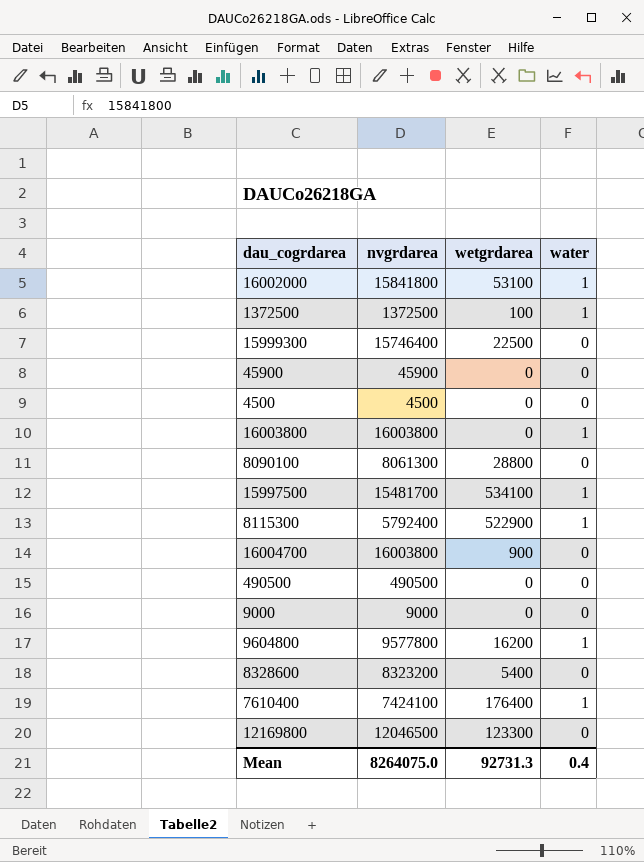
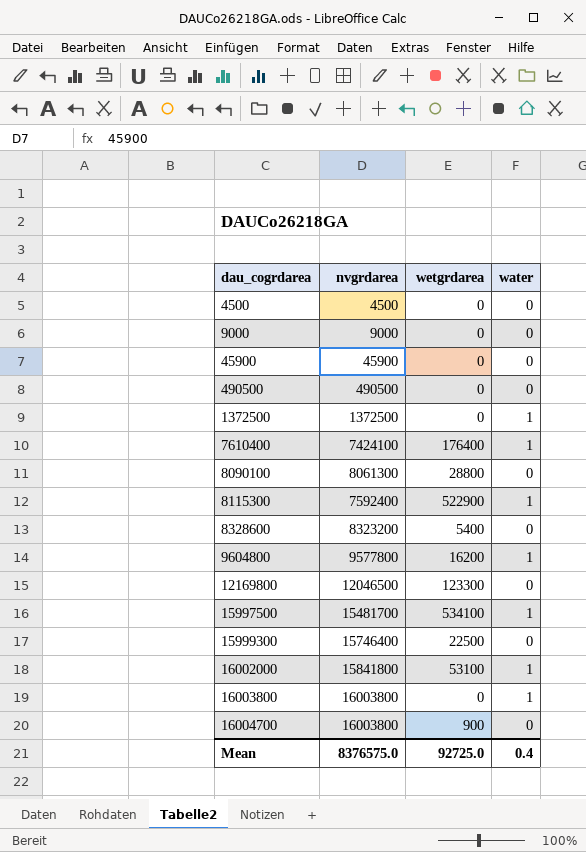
row order: none -> dau_cogrdarea ascending
1372500 | wetgrdarea: 100 -> 0
8115300 | nvgrdarea: 5792400 -> 7592400
Mean | nvgrdarea: 8264075.0 -> 8376575.0
Mean | wetgrdarea: 92731.3 -> 92725.0

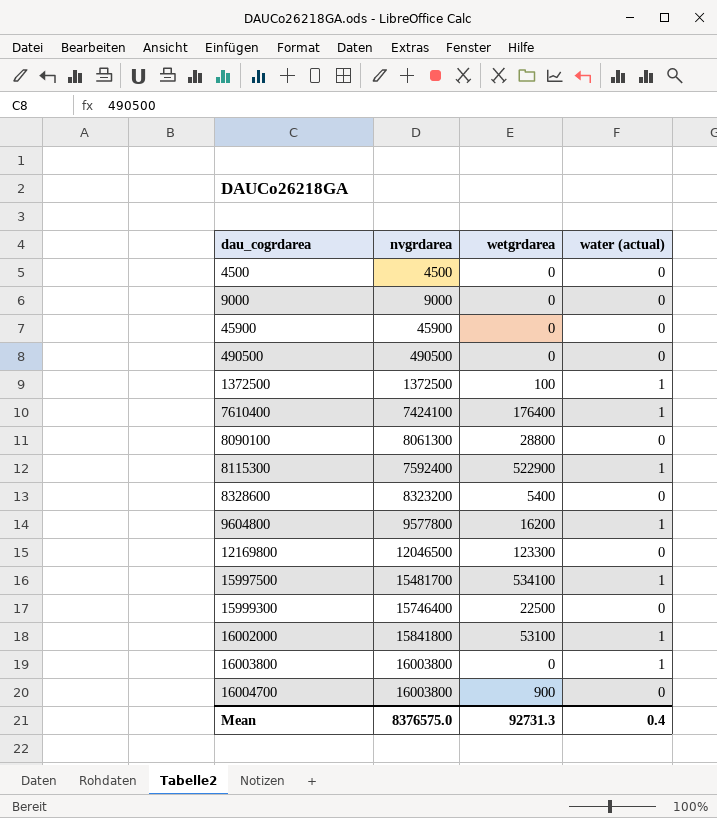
column name: water -> water (actual)
1372500 | wetgrdarea: 0 -> 100
Mean | wetgrdarea: 92725.0 -> 92731.3

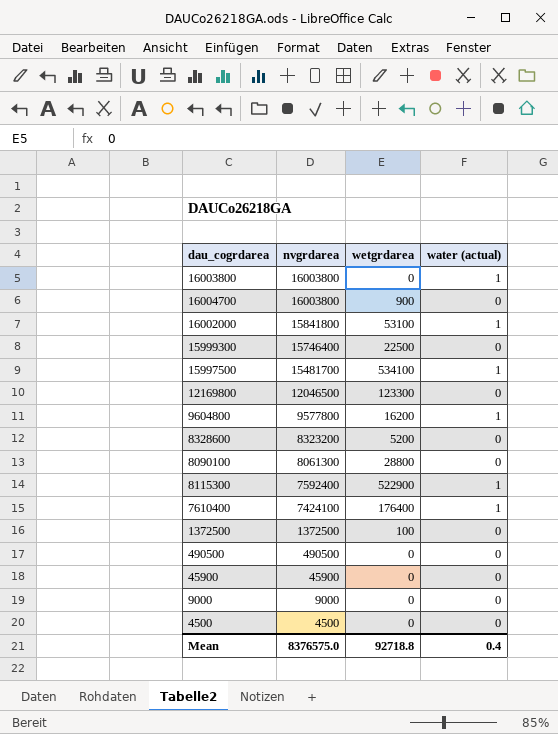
row order: dau_cogrdarea ascending -> nvgrdarea descending
8328600 | wetgrdarea: 5400 -> 5200
1372500 | water (actual): 1 -> 0
Mean | wetgrdarea: 92731.3 -> 92718.8

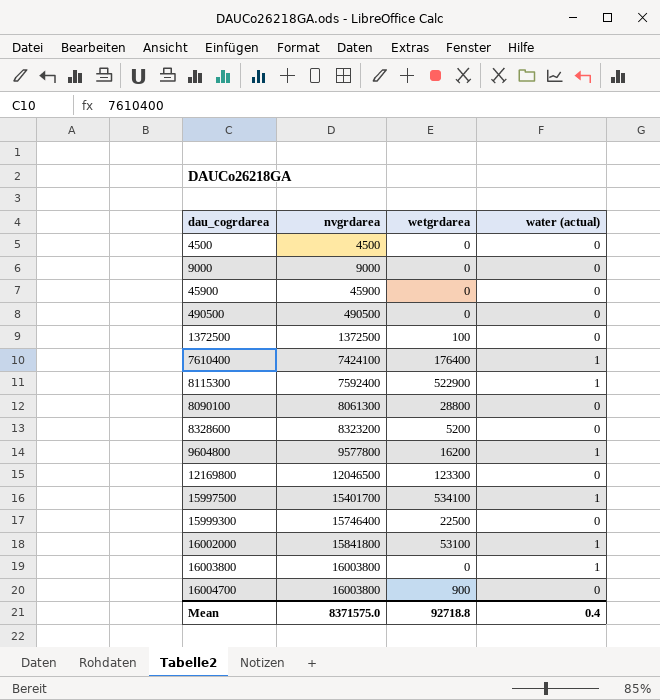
row order: nvgrdarea descending -> nvgrdarea ascending
15997500 | nvgrdarea: 15481700 -> 15401700
Mean | nvgrdarea: 8376575.0 -> 8371575.0

